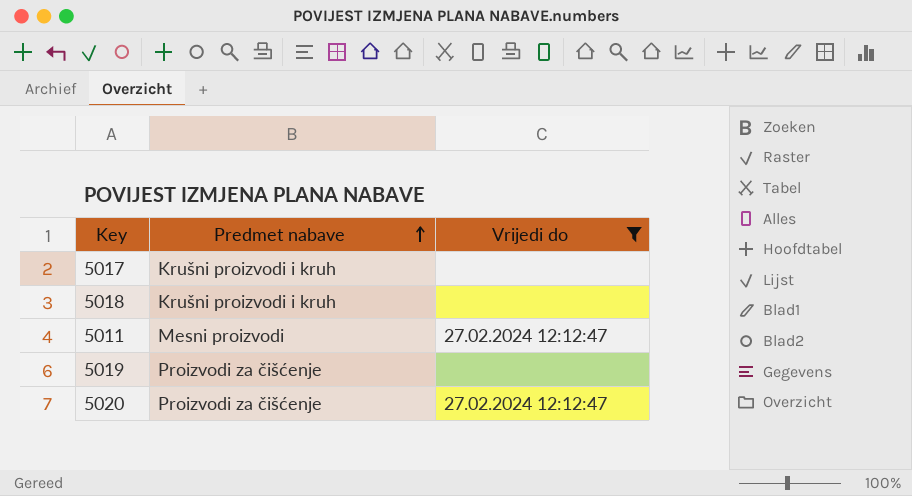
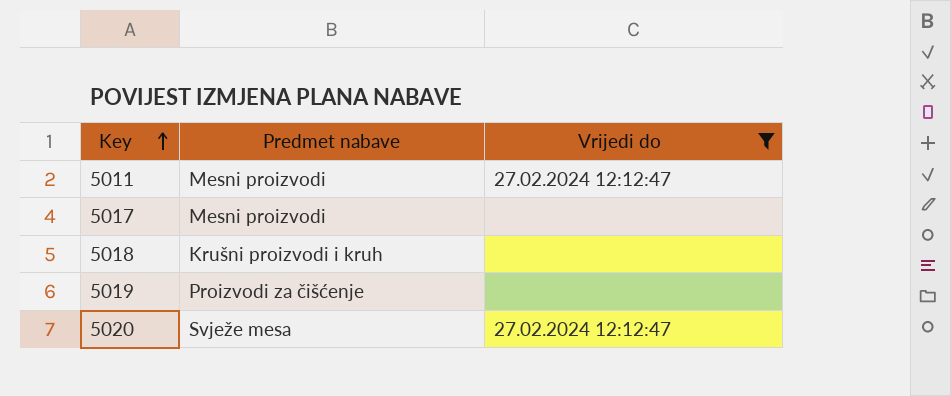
row order: Predmet nabave ascending -> Key ascending
5017 | Predmet nabave: Krušni proizvodi i kruh -> Mesni proizvodi
5020 | Predmet nabave: Proizvodi za čišćenje -> Svježe mesa

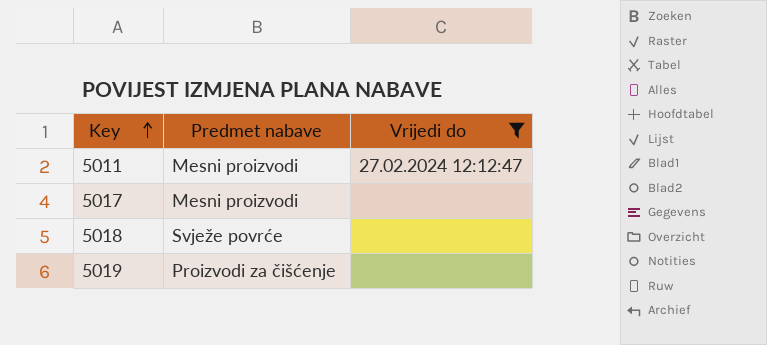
row 5020: Svježe mesa | 27.02.2024 12:12:47 -> none
5018 | Predmet nabave: Krušni proizvodi i kruh -> Svježe povrće

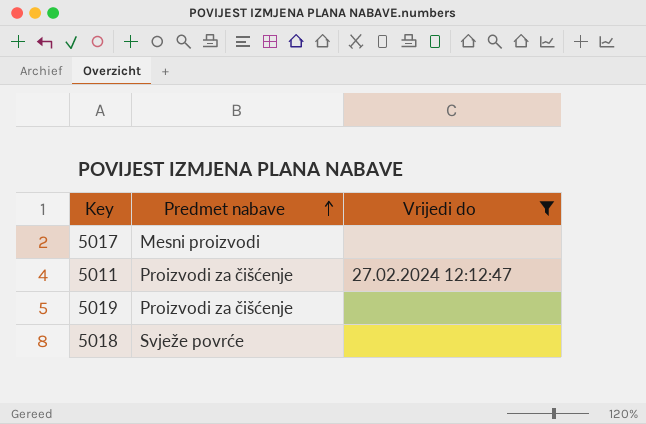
row order: Key ascending -> Predmet nabave ascending
5011 | Predmet nabave: Mesni proizvodi -> Proizvodi za čišćenje

